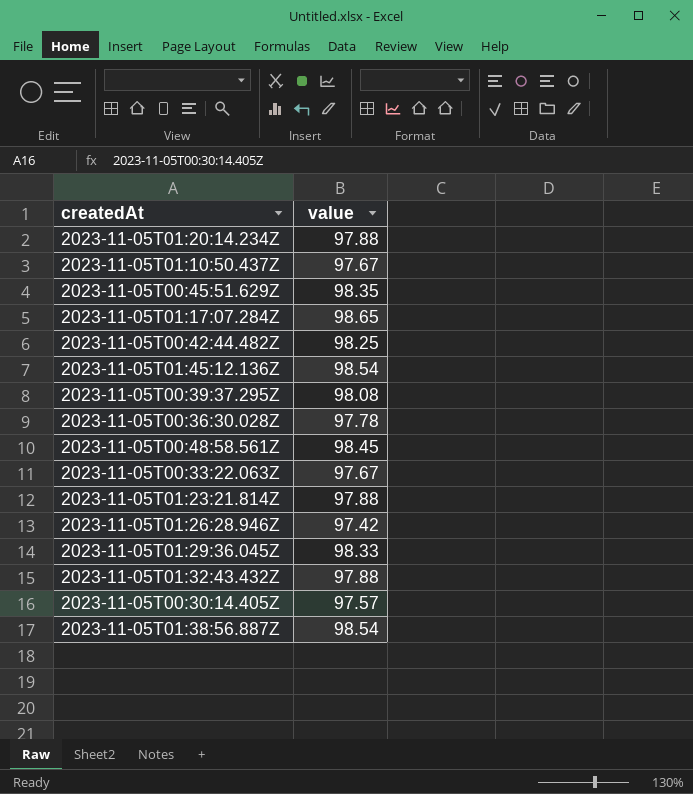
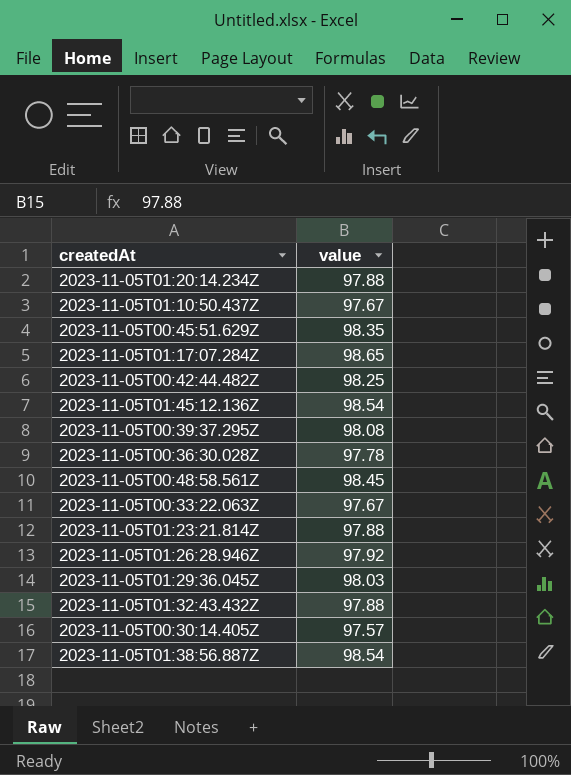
2023-11-05T01:26:28.946Z | value: 97.42 -> 97.92
2023-11-05T01:29:36.045Z | value: 98.33 -> 98.03

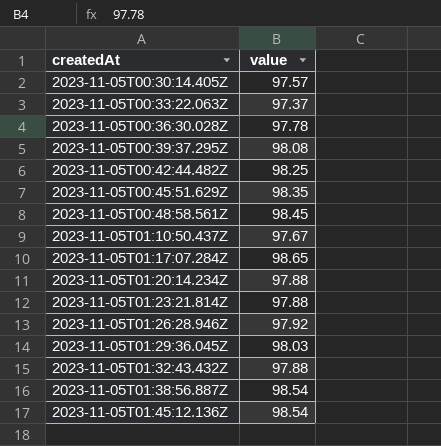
row order: none -> createdAt ascending
2023-11-05T00:33:22.063Z | value: 97.67 -> 97.37

